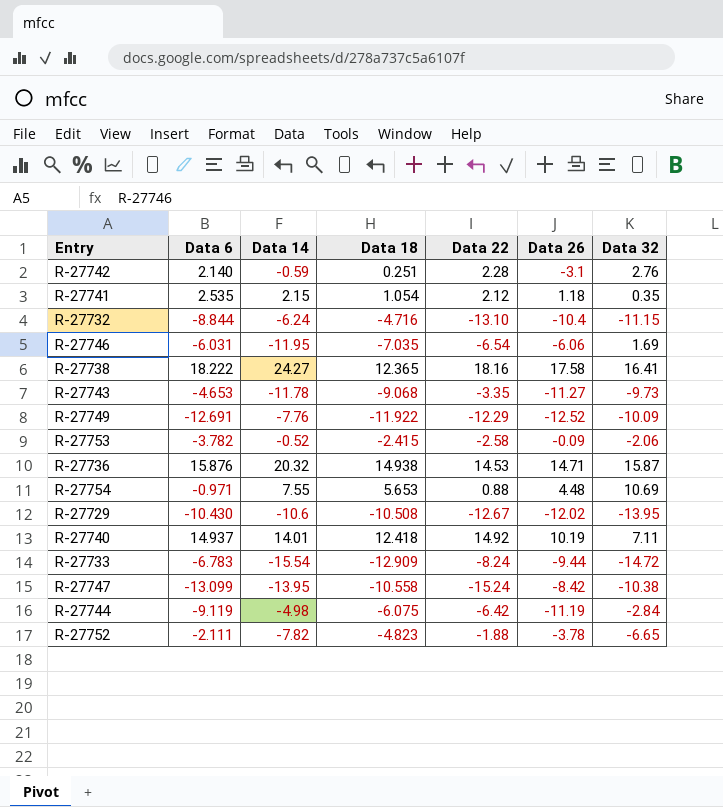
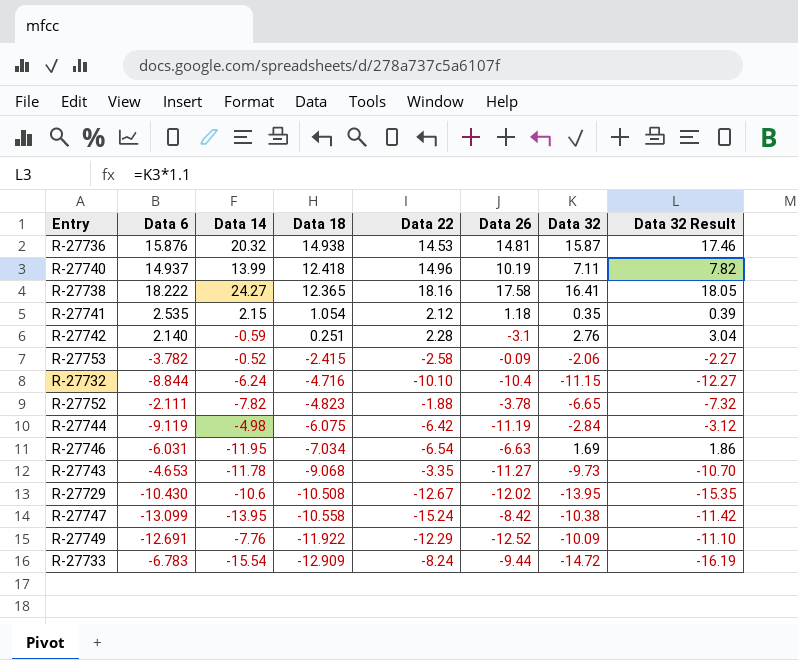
row order: none -> Data 18 descending
column Data 32 Result | formula: none -> [Data 32] * 1.1
row R-27754: -0.971 | 7.55 | 5.653 | 0.88 | 4.48 | 10.69 -> none
R-27736 | Data 26: 14.71 -> 14.81
R-27740 | Data 14: 14.01 -> 13.99
R-27740 | Data 22: 14.92 -> 14.96
R-27732 | Data 22: -13.10 -> -10.10
R-27746 | Data 18: -7.035 -> -7.034
R-27746 | Data 26: -6.06 -> -6.63

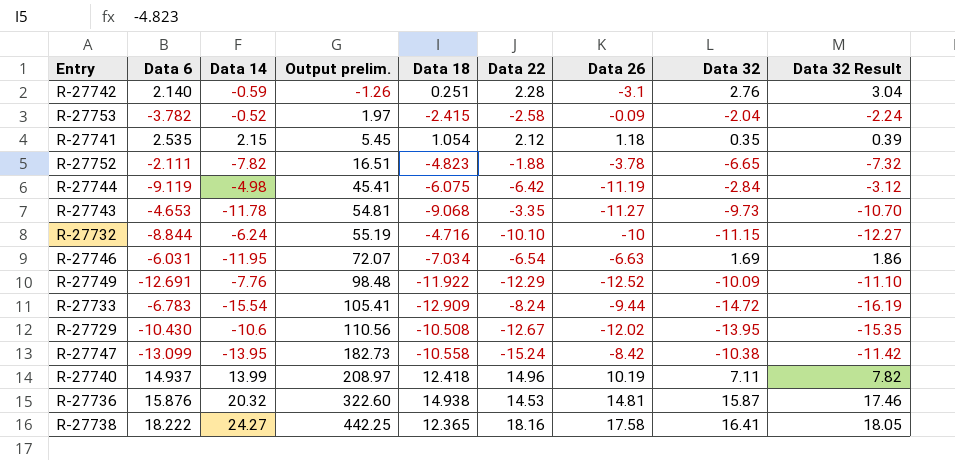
row order: Data 18 descending -> Output prelim. ascending
column Output prelim. | formula: none -> [Data 6] * [Data 14]
R-27753 | Data 32: -2.06 -> -2.04
R-27753 | Data 32 Result: -2.27 -> -2.24
R-27732 | Data 26: -10.4 -> -10

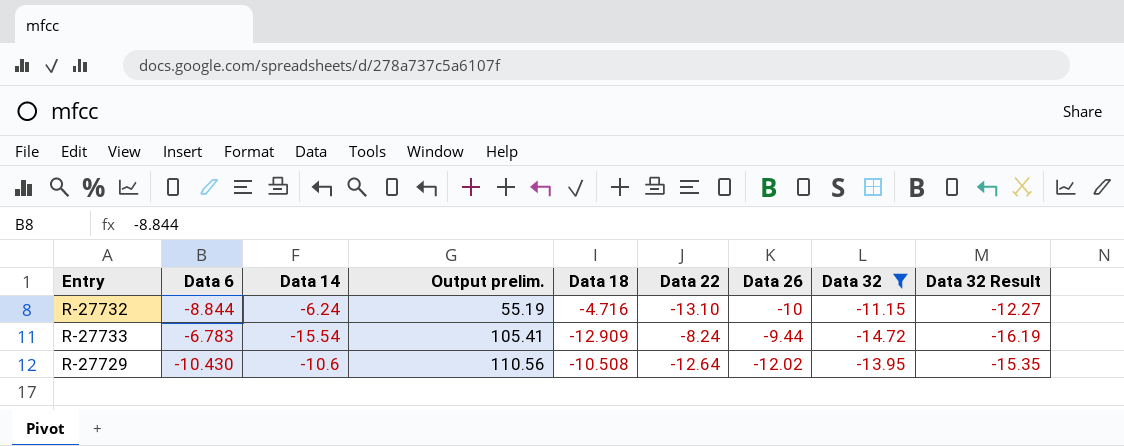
filter: none -> Data 32 <= -11.15
R-27732 | Data 22: -10.10 -> -13.10
R-27729 | Data 22: -12.67 -> -12.64

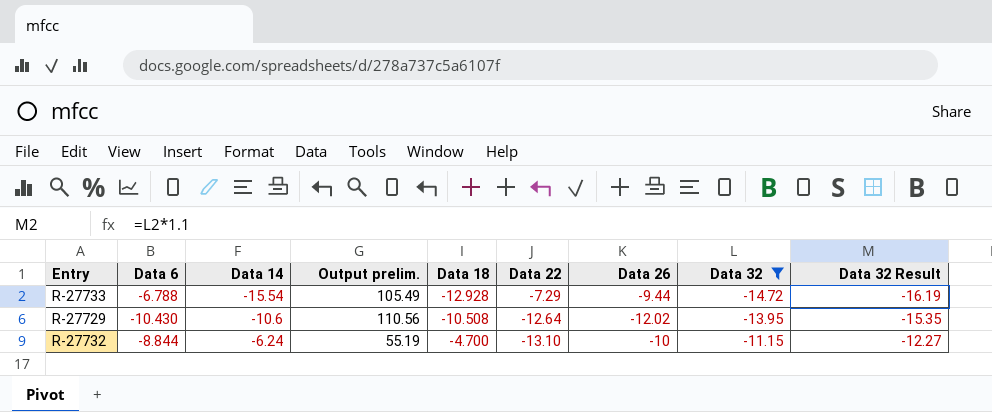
row order: Output prelim. ascending -> Data 14 ascending
R-27733 | Data 6: -6.783 -> -6.788
R-27733 | Output prelim.: 105.41 -> 105.49
R-27733 | Data 18: -12.909 -> -12.928
R-27733 | Data 22: -8.24 -> -7.29
R-27732 | Data 18: -4.716 -> -4.700

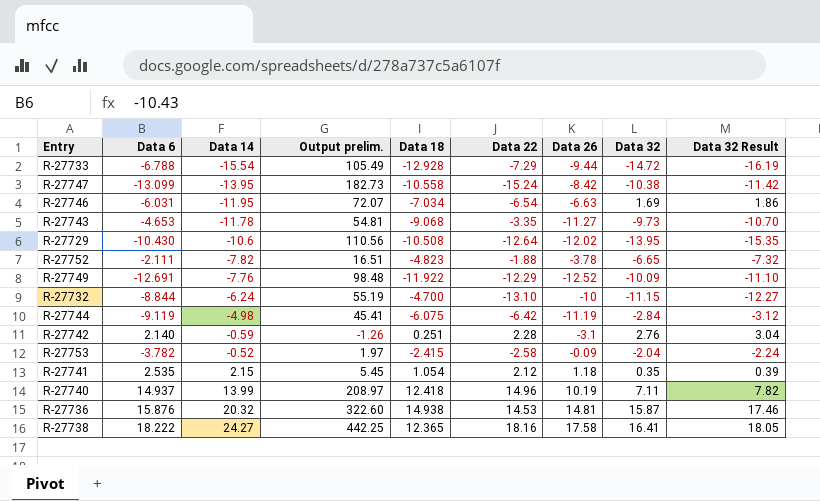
filter: Data 32 <= -11.15 -> none

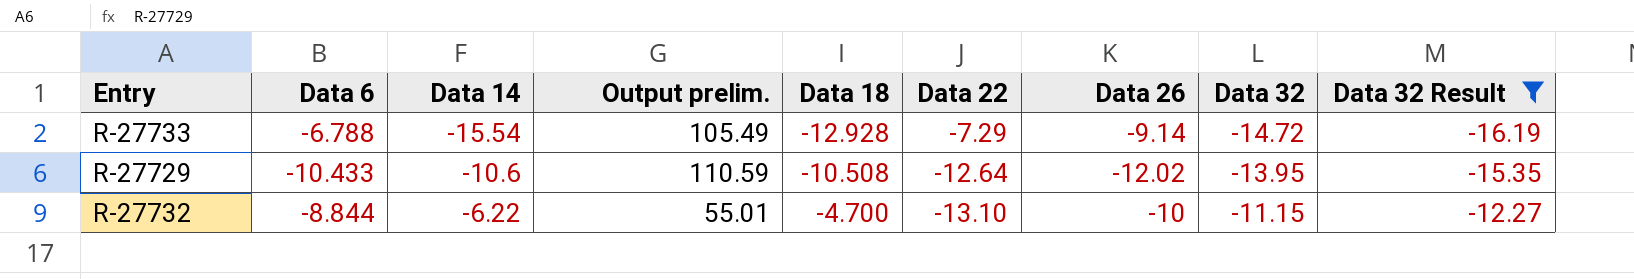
filter: none -> Data 32 Result <= -12.27
R-27733 | Data 26: -9.44 -> -9.14
R-27729 | Data 6: -10.430 -> -10.433
R-27729 | Output prelim.: 110.56 -> 110.59
R-27732 | Data 14: -6.24 -> -6.22
R-27732 | Output prelim.: 55.19 -> 55.01

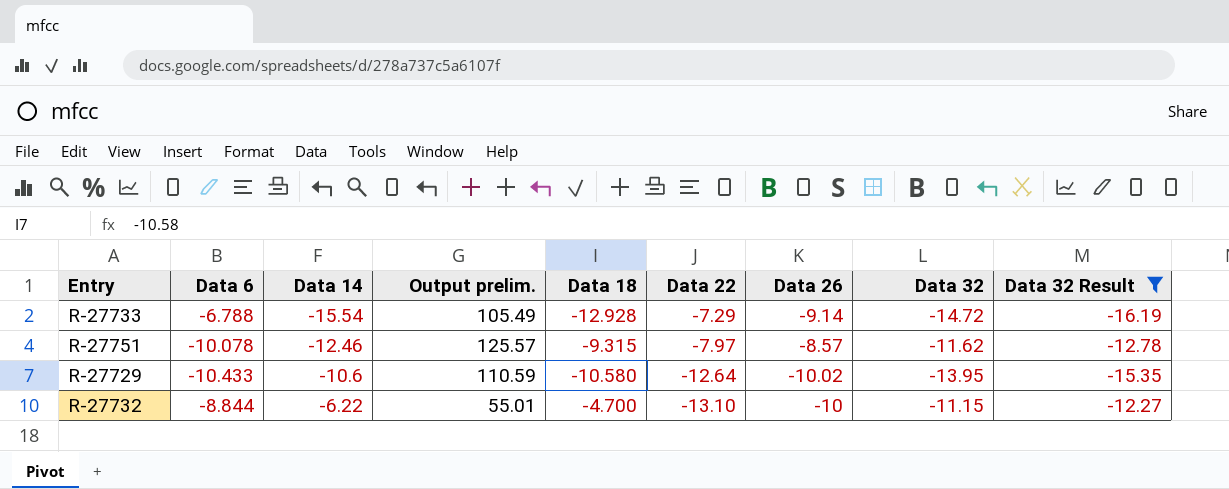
row R-27751: none -> -10.078 | -12.46 | 125.57 | -9.315 | -7.97 | -8.57 | -11.62 | -12.78
R-27729 | Data 18: -10.508 -> -10.580
R-27729 | Data 26: -12.02 -> -10.02

